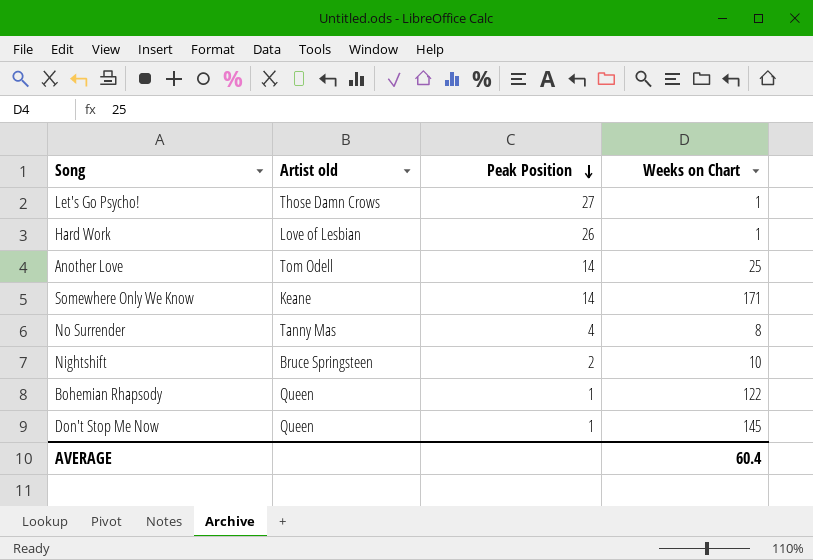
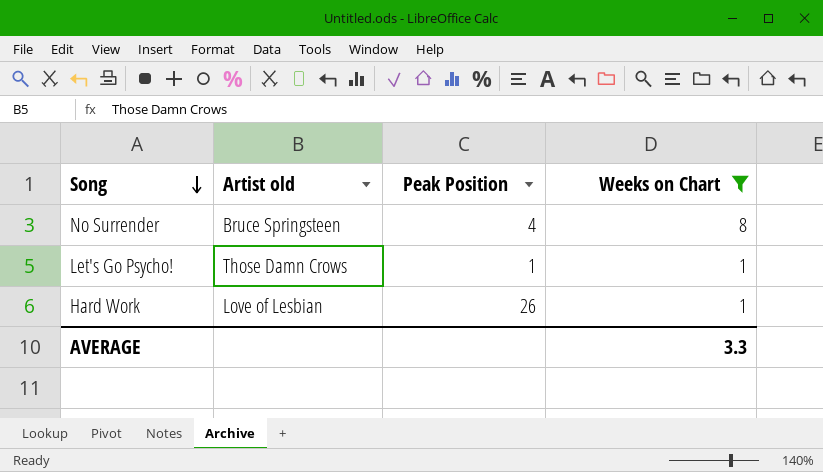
filter: none -> Weeks on Chart <= 8
row order: Peak Position descending -> Song descending
No Surrender | Artist old: Tanny Mas -> Bruce Springsteen
Let's Go Psycho! | Peak Position: 27 -> 1
AVERAGE | Weeks on Chart: 60.4 -> 3.3

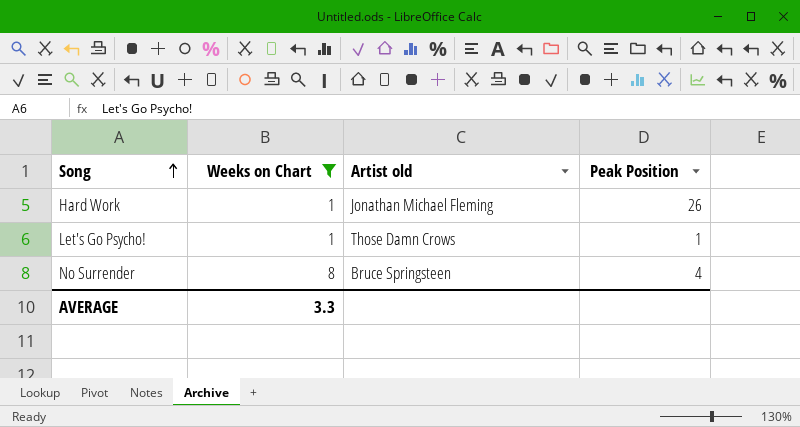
row order: Song descending -> Song ascending
column Weeks on Chart | position: 4 -> 2
Hard Work | Artist old: Love of Lesbian -> Jonathan Michael Fleming

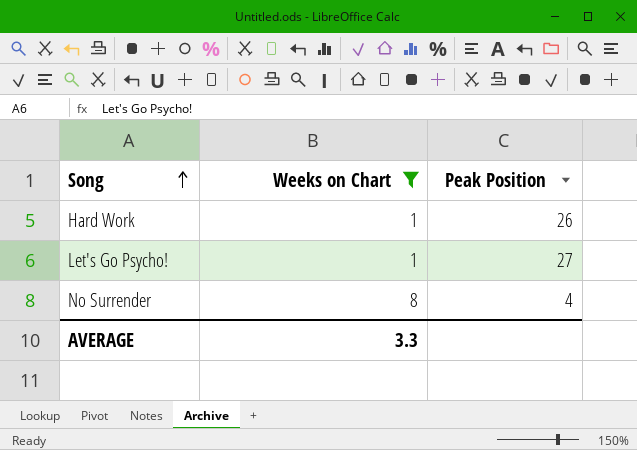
column Artist old | position: 3 -> none
Let's Go Psycho! | Peak Position: 1 -> 27

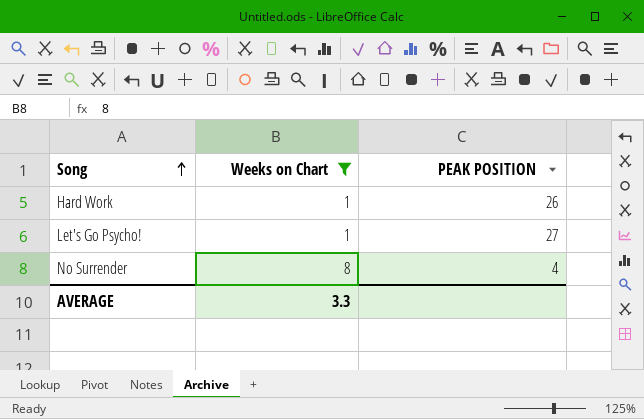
column name: Peak Position -> PEAK POSITION

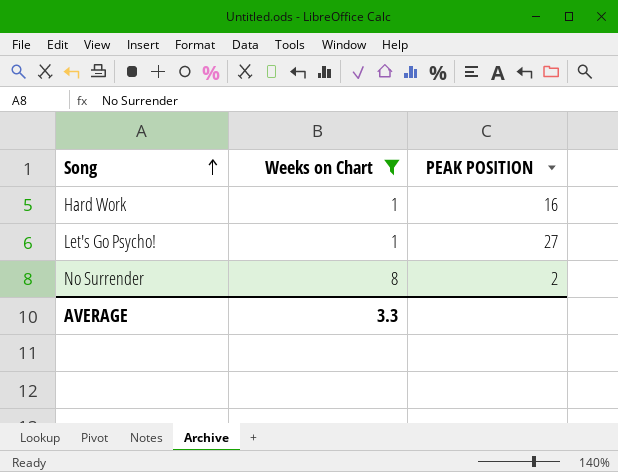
Hard Work | PEAK POSITION: 26 -> 16
No Surrender | PEAK POSITION: 4 -> 2

